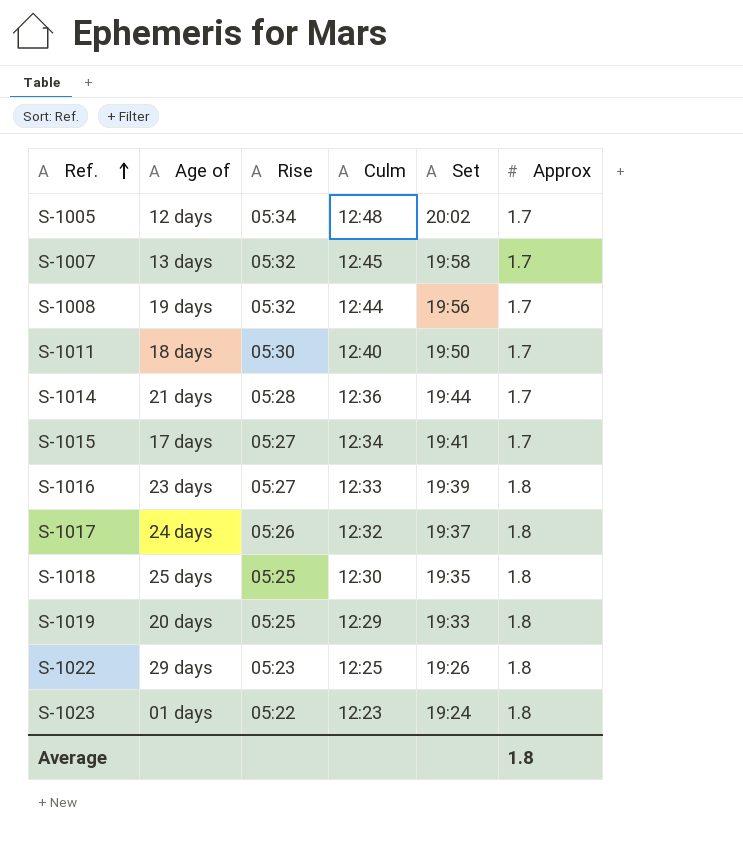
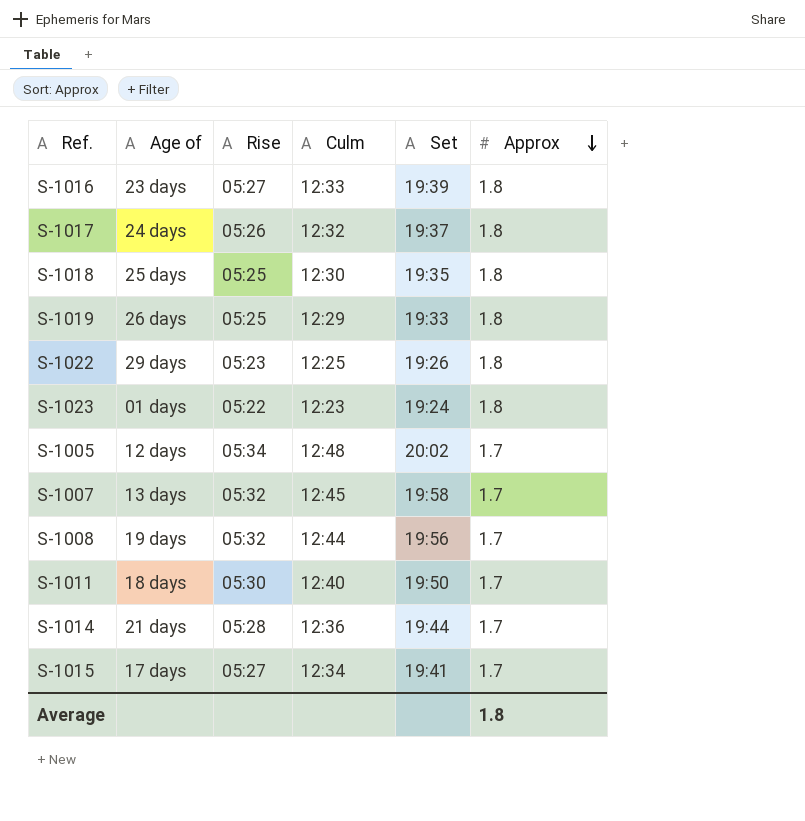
row order: Ref. ascending -> Approx descending
S-1019 | Age of: 20 days -> 26 days

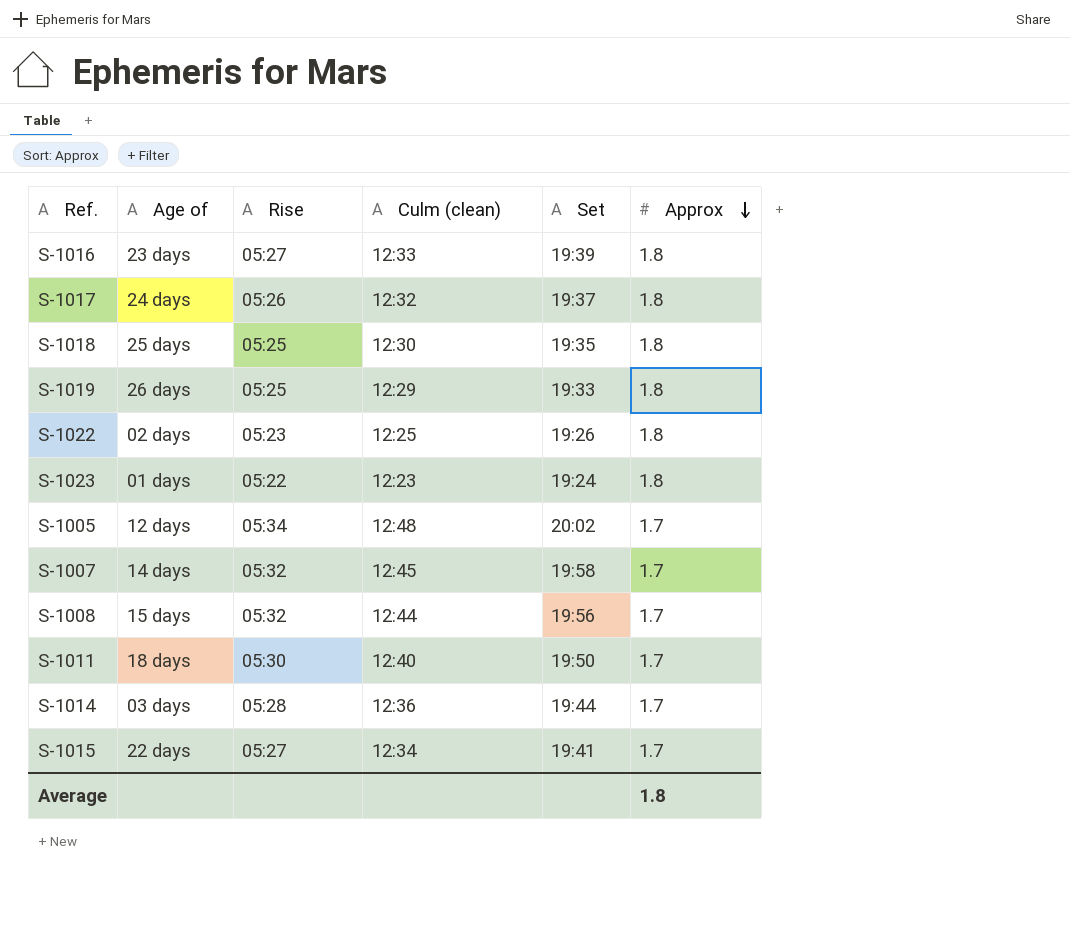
column name: Culm -> Culm (clean)
S-1022 | Age of: 29 days -> 02 days
S-1007 | Age of: 13 days -> 14 days
S-1008 | Age of: 19 days -> 15 days
S-1014 | Age of: 21 days -> 03 days
S-1015 | Age of: 17 days -> 22 days

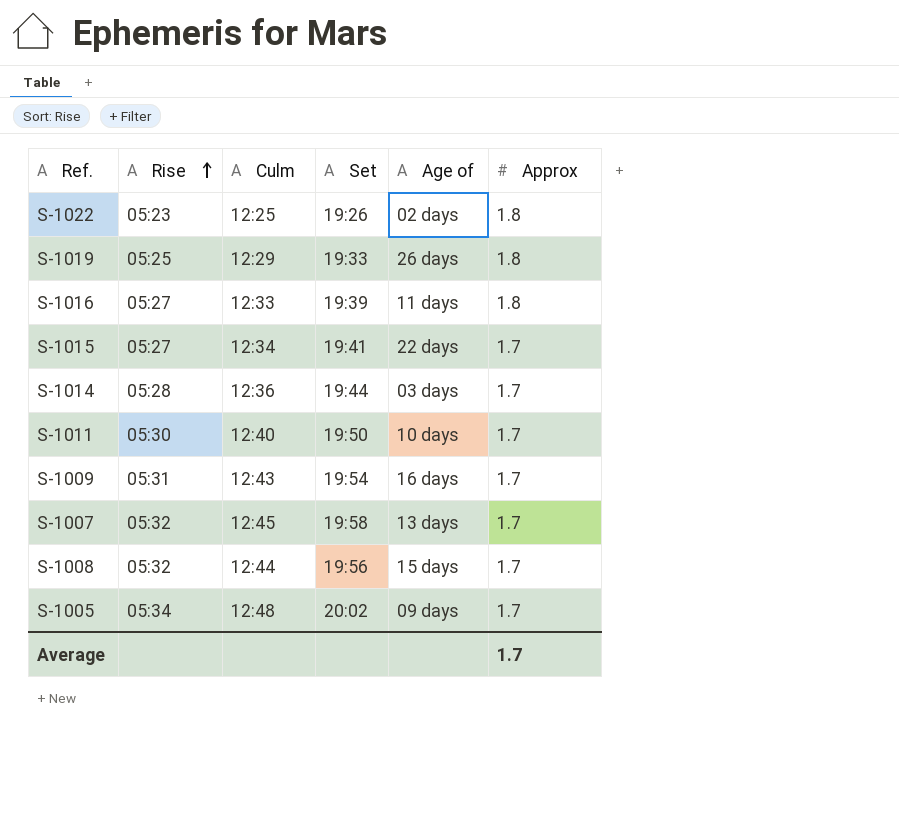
row order: Approx descending -> Rise ascending
column name: Culm (clean) -> Culm
column Age of | position: 2 -> 5
row S-1017: 24 days | 05:26 | 12:32 | 19:37 | 1.8 -> none
row S-1018: 25 days | 05:25 | 12:30 | 19:35 | 1.8 -> none
row S-1023: 01 days | 05:22 | 12:23 | 19:24 | 1.8 -> none
S-1016 | Age of: 23 days -> 11 days
S-1011 | Age of: 18 days -> 10 days
row S-1009: none -> 05:31 | 12:43 | 19:54 | 16 days | 1.7
S-1007 | Age of: 14 days -> 13 days
S-1005 | Age of: 12 days -> 09 days
Average | Approx: 1.8 -> 1.7

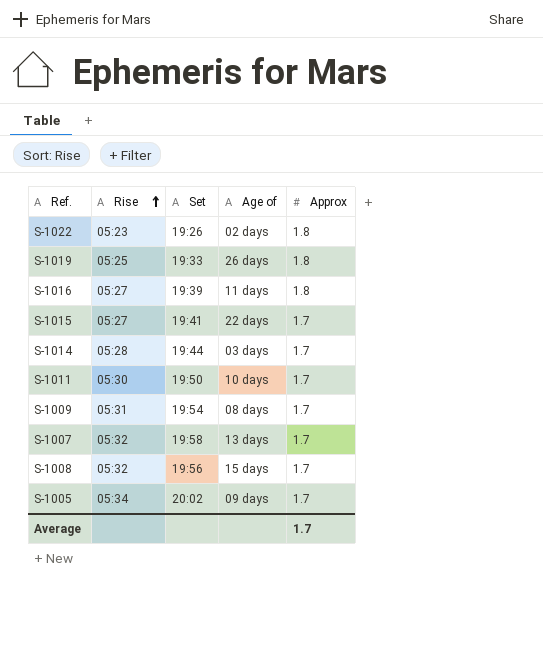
column Culm | position: 3 -> none
S-1009 | Age of: 16 days -> 08 days

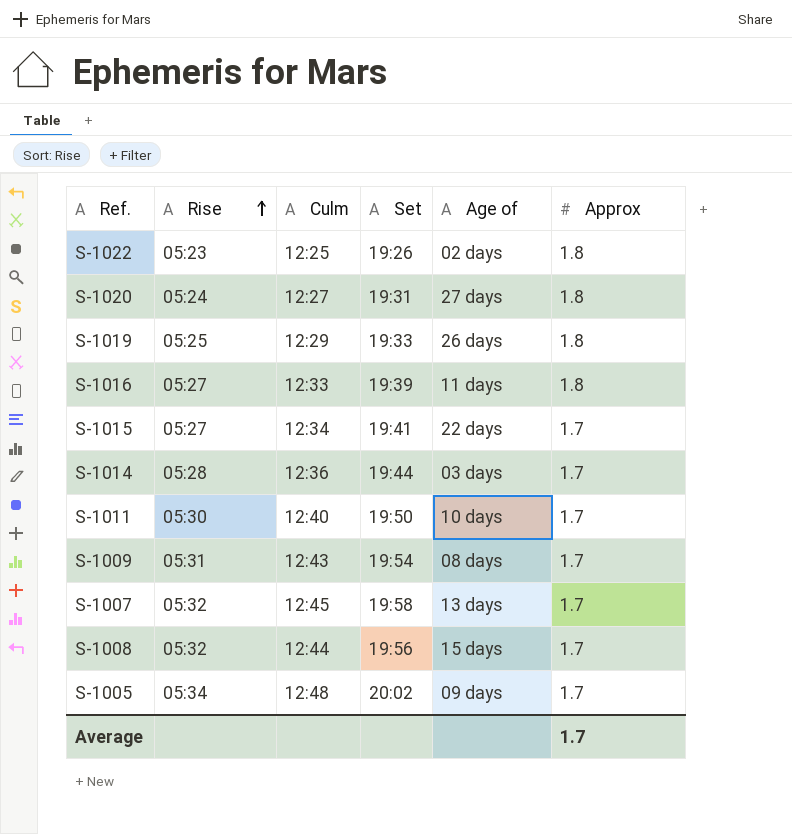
column Culm | position: none -> 3
row S-1020: none -> 05:24 | 12:27 | 19:31 | 27 days | 1.8

